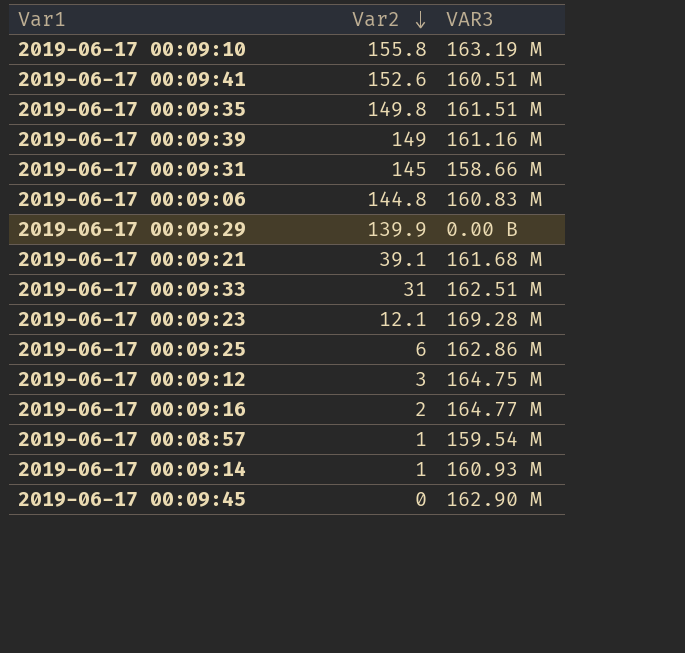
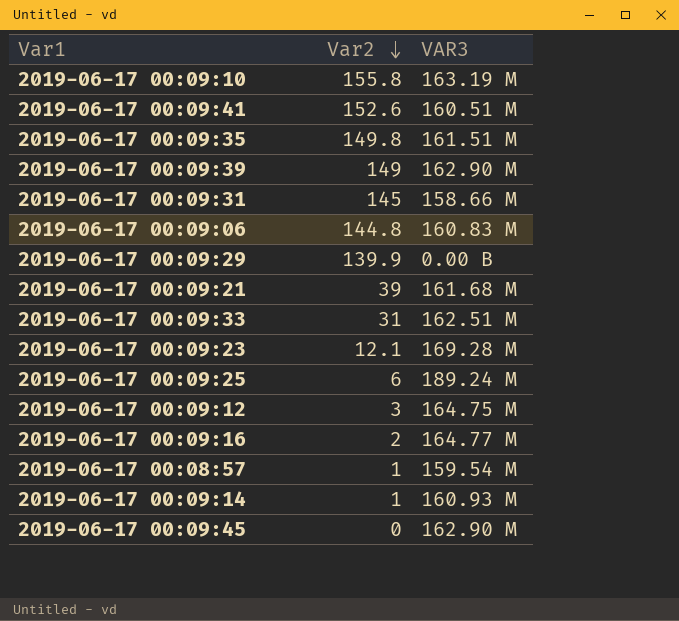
2019-06-17 00:09:39 | VAR3: 161.16 M -> 162.90 M
2019-06-17 00:09:21 | Var2: 39.1 -> 39
2019-06-17 00:09:25 | VAR3: 162.86 M -> 189.24 M

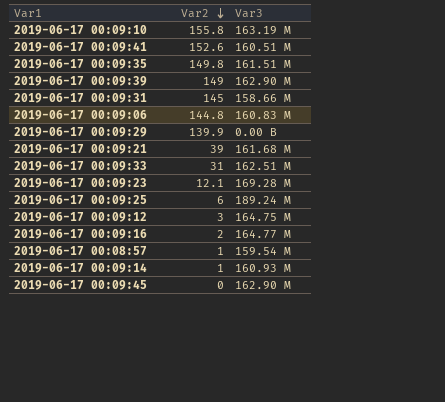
column name: VAR3 -> Var3

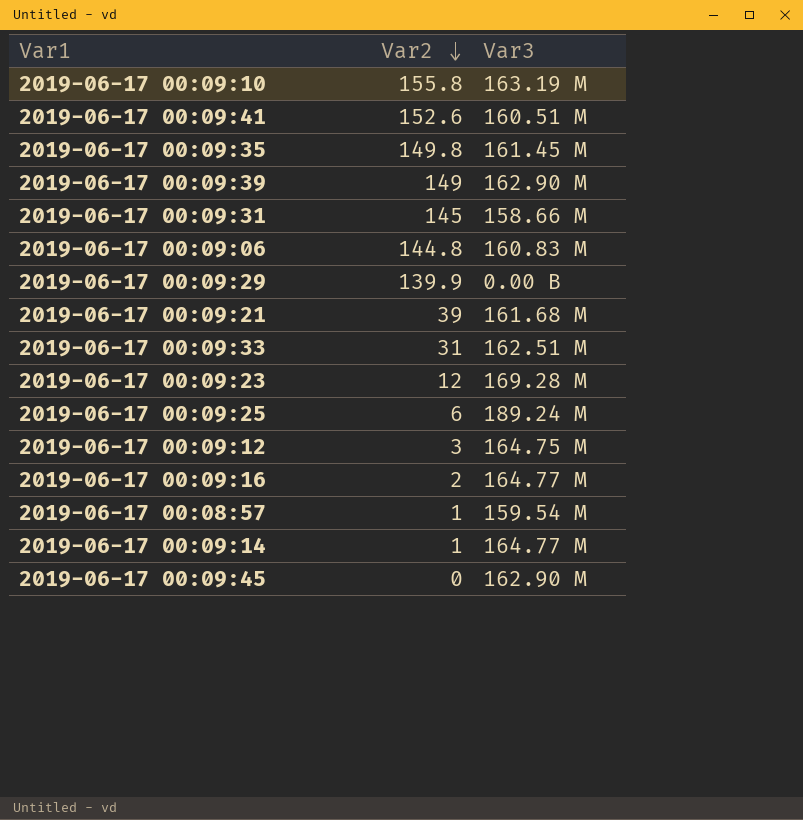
2019-06-17 00:09:35 | Var3: 161.51 M -> 161.45 M
2019-06-17 00:09:23 | Var2: 12.1 -> 12
2019-06-17 00:09:14 | Var3: 160.93 M -> 164.77 M

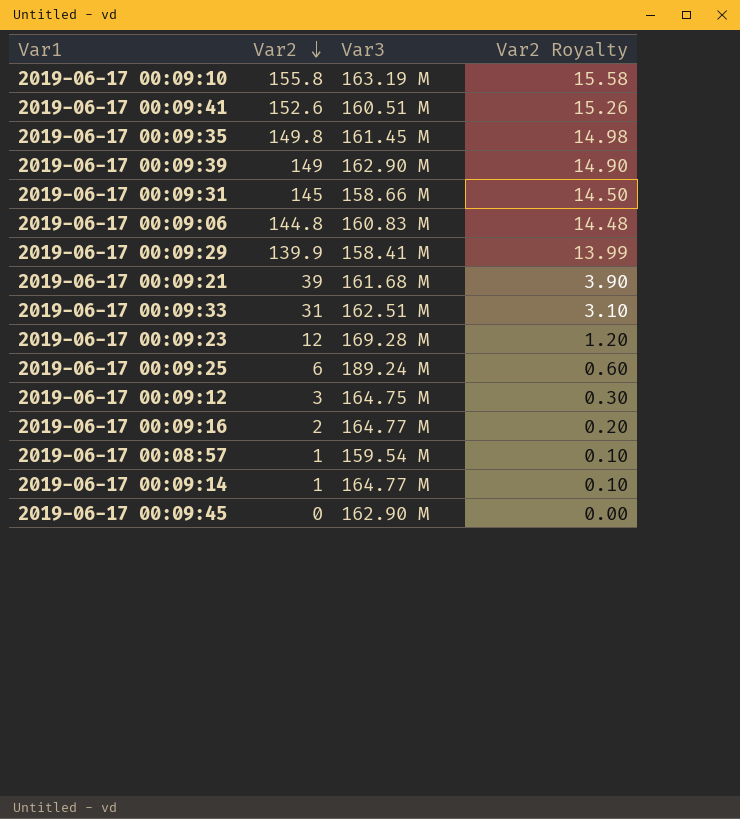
column Var2 Royalty | formula: none -> [Var2] * 0.1
2019-06-17 00:09:29 | Var3: 0.00 B -> 158.41 M

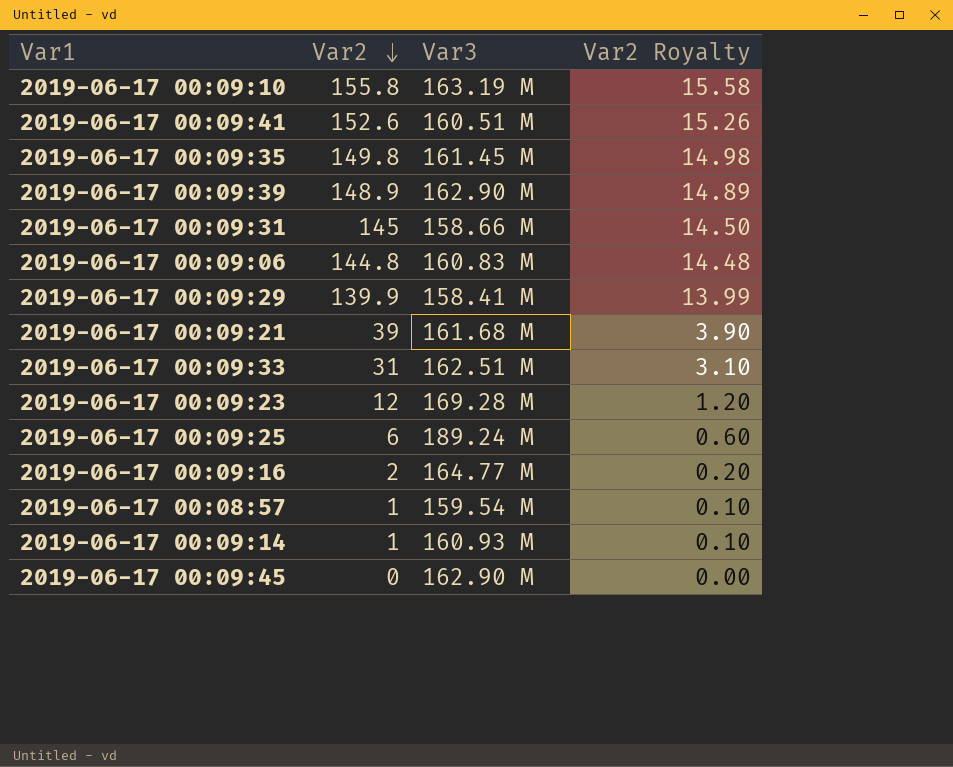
row 2019-06-17 00:09:12: 3 | 164.75 M | 0.30 -> none
2019-06-17 00:09:39 | Var2: 149 -> 148.9
2019-06-17 00:09:39 | Var2 Royalty: 14.90 -> 14.89
2019-06-17 00:09:14 | Var3: 164.77 M -> 160.93 M

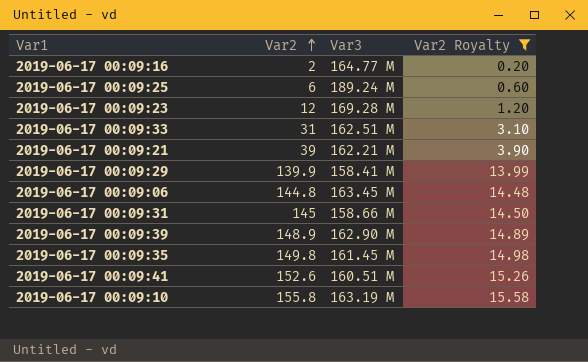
filter: none -> Var2 Royalty >= 0.20
row order: Var2 descending -> Var2 ascending
2019-06-17 00:09:21 | Var3: 161.68 M -> 162.21 M
2019-06-17 00:09:06 | Var3: 160.83 M -> 163.45 M

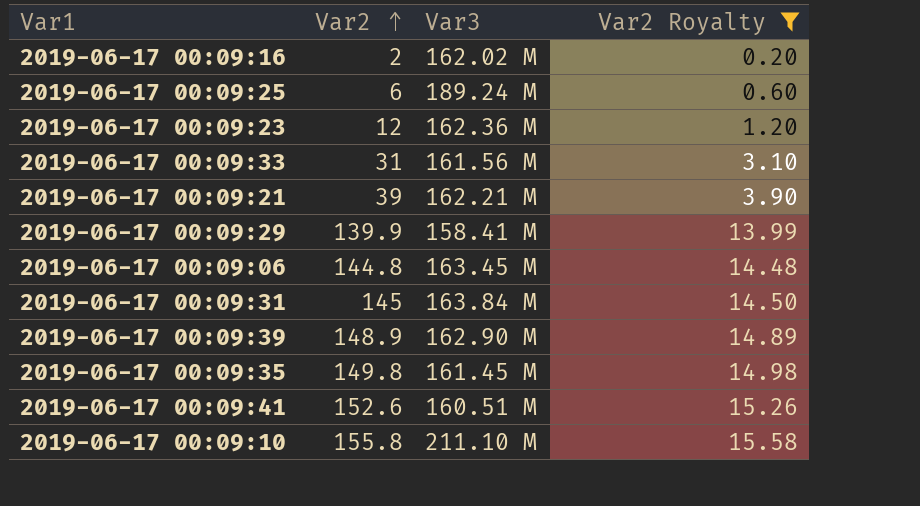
2019-06-17 00:09:16 | Var3: 164.77 M -> 162.02 M
2019-06-17 00:09:23 | Var3: 169.28 M -> 162.36 M
2019-06-17 00:09:33 | Var3: 162.51 M -> 161.56 M
2019-06-17 00:09:31 | Var3: 158.66 M -> 163.84 M
2019-06-17 00:09:10 | Var3: 163.19 M -> 211.10 M

